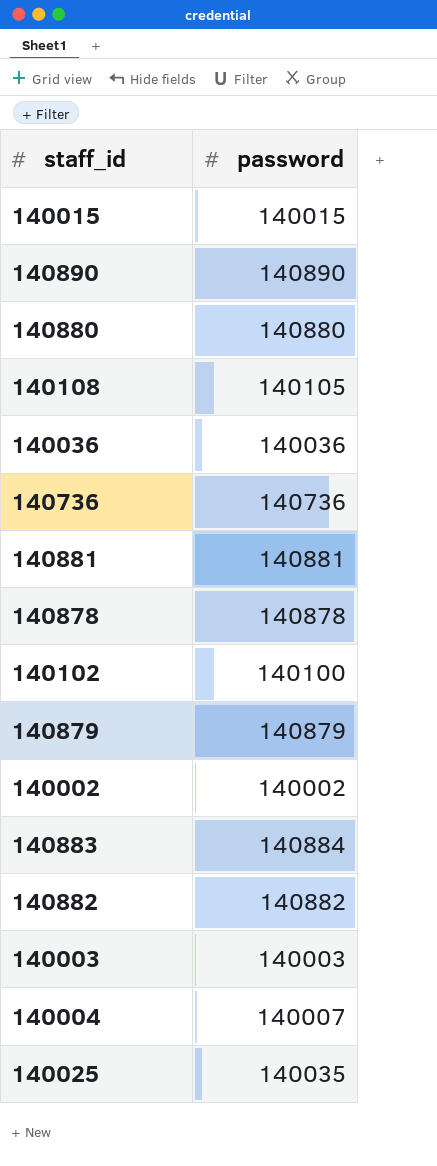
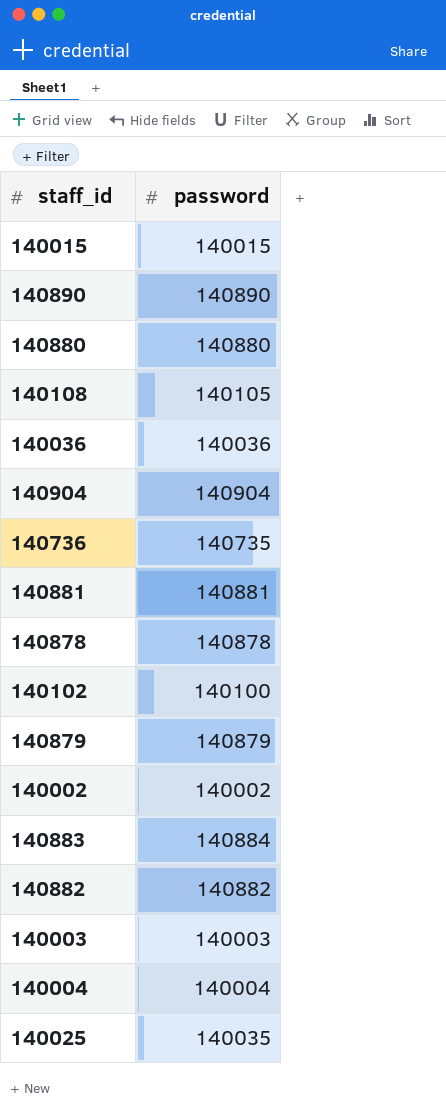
row 140904: none -> 140904
140736 | password: 140736 -> 140735
140004 | password: 140007 -> 140004

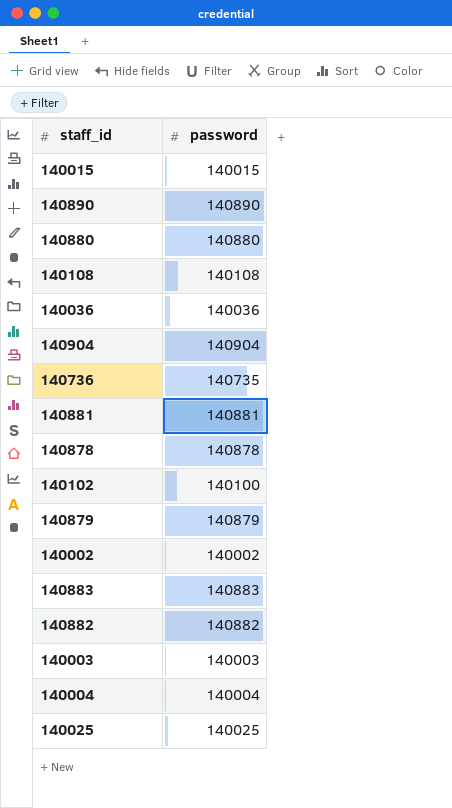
140108 | password: 140105 -> 140108
140883 | password: 140884 -> 140883
140025 | password: 140035 -> 140025

